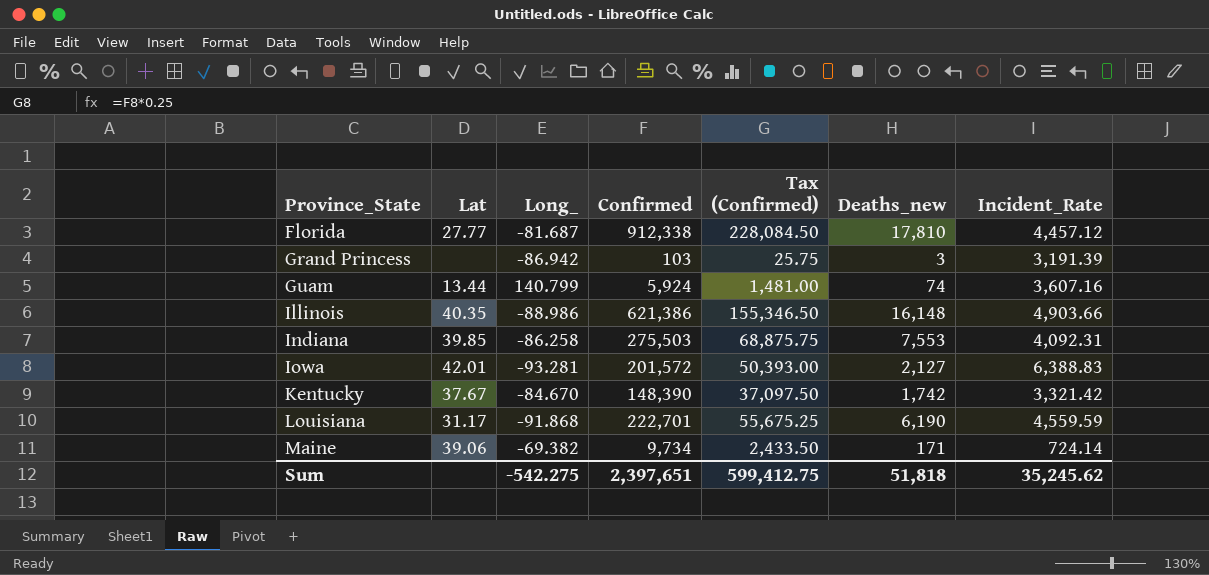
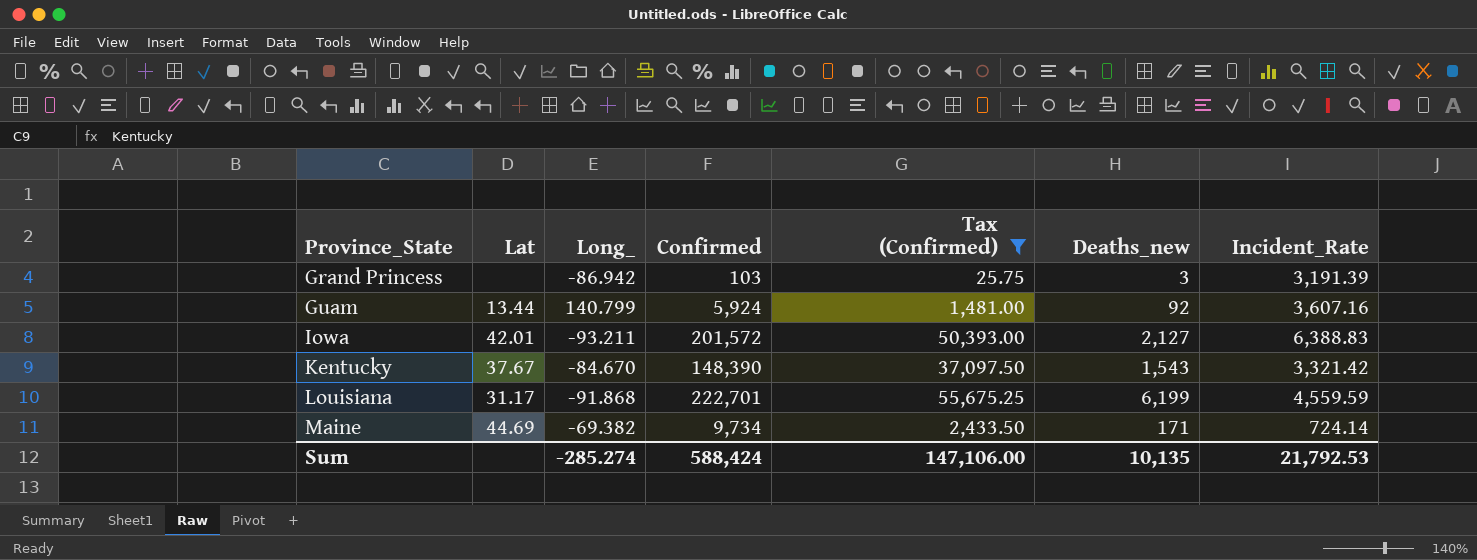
filter: none -> Tax (Confirmed) <= 55,675.25
Guam | Deaths_new: 74 -> 92
Iowa | Long_: -93.281 -> -93.211
Kentucky | Deaths_new: 1,742 -> 1,543
Louisiana | Deaths_new: 6,190 -> 6,199
Maine | Lat: 39.06 -> 44.69
Sum | Long_: -542.275 -> -285.274
Sum | Confirmed: 2,397,651 -> 588,424
Sum | Tax (Confirmed): 599,412.75 -> 147,106.00
Sum | Deaths_new: 51,818 -> 10,135
Sum | Incident_Rate: 35,245.62 -> 21,792.53

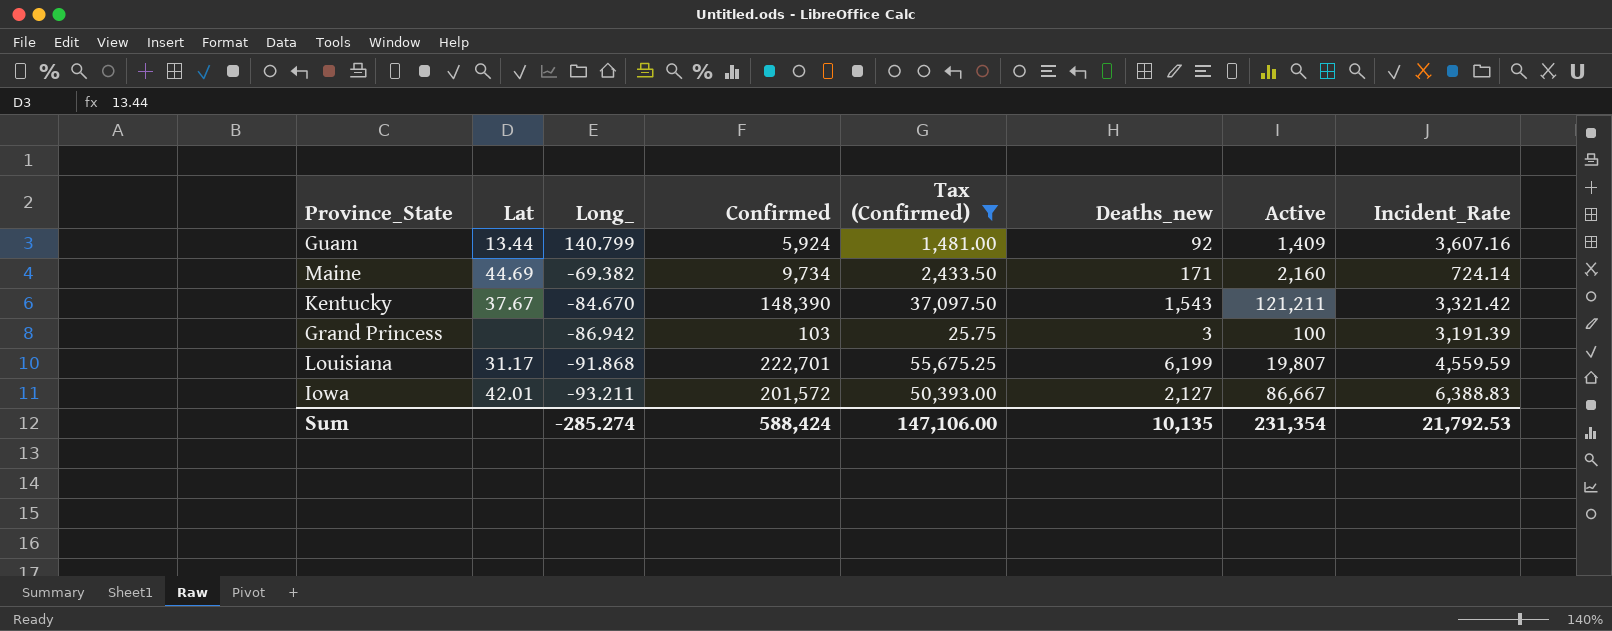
row order: Province_State ascending -> Long_ descending
column Active | position: none -> 7

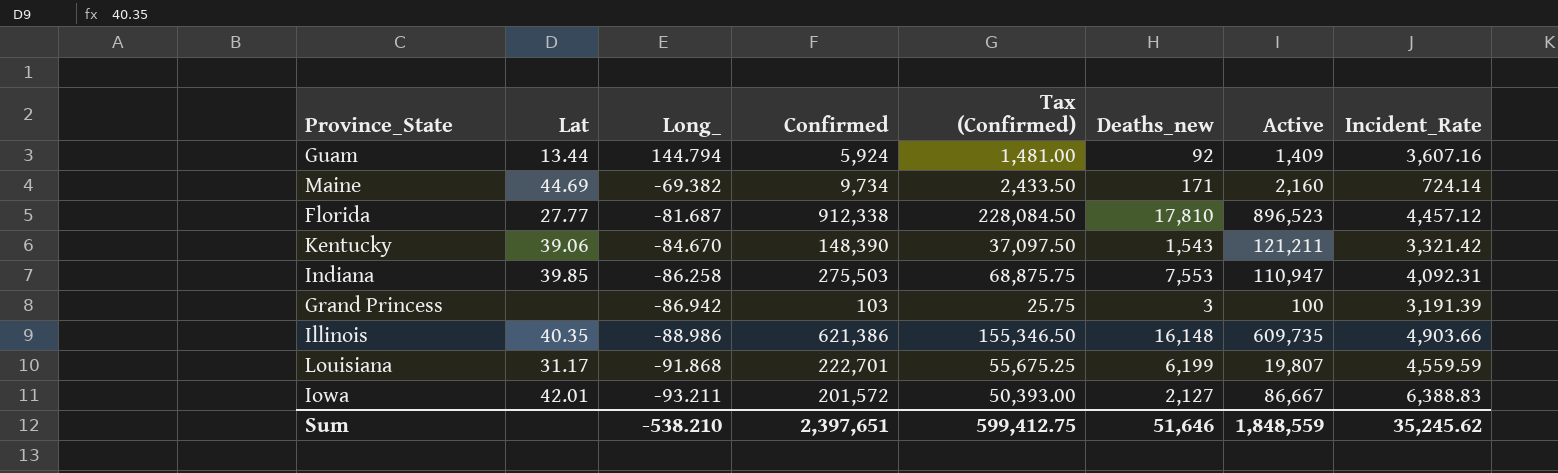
filter: Tax (Confirmed) <= 55,675.25 -> none
Guam | Long_: 140.799 -> 144.794
Kentucky | Lat: 37.67 -> 39.06
Sum | Long_: -285.274 -> -538.210
Sum | Confirmed: 588,424 -> 2,397,651
Sum | Tax (Confirmed): 147,106.00 -> 599,412.75
Sum | Deaths_new: 10,135 -> 51,646
Sum | Active: 231,354 -> 1,848,559
Sum | Incident_Rate: 21,792.53 -> 35,245.62

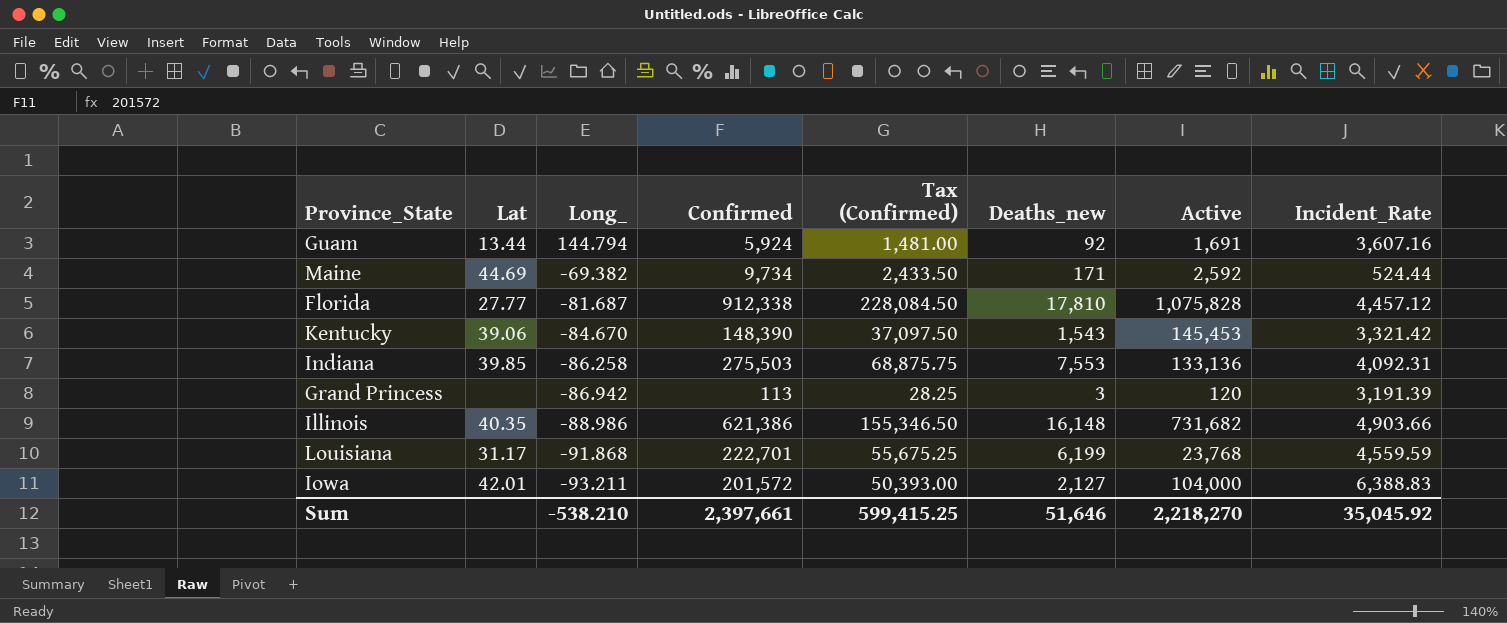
Guam | Active: 1,409 -> 1,691
Maine | Active: 2,160 -> 2,592
Maine | Incident_Rate: 724.14 -> 524.44
Florida | Active: 896,523 -> 1,075,828
Kentucky | Active: 121,211 -> 145,453
Indiana | Active: 110,947 -> 133,136
Grand Princess | Confirmed: 103 -> 113
Grand Princess | Tax (Confirmed): 25.75 -> 28.25
Grand Princess | Active: 100 -> 120
Illinois | Active: 609,735 -> 731,682
Louisiana | Active: 19,807 -> 23,768
Iowa | Active: 86,667 -> 104,000
Sum | Confirmed: 2,397,651 -> 2,397,661
Sum | Tax (Confirmed): 599,412.75 -> 599,415.25
Sum | Active: 1,848,559 -> 2,218,270
Sum | Incident_Rate: 35,245.62 -> 35,045.92

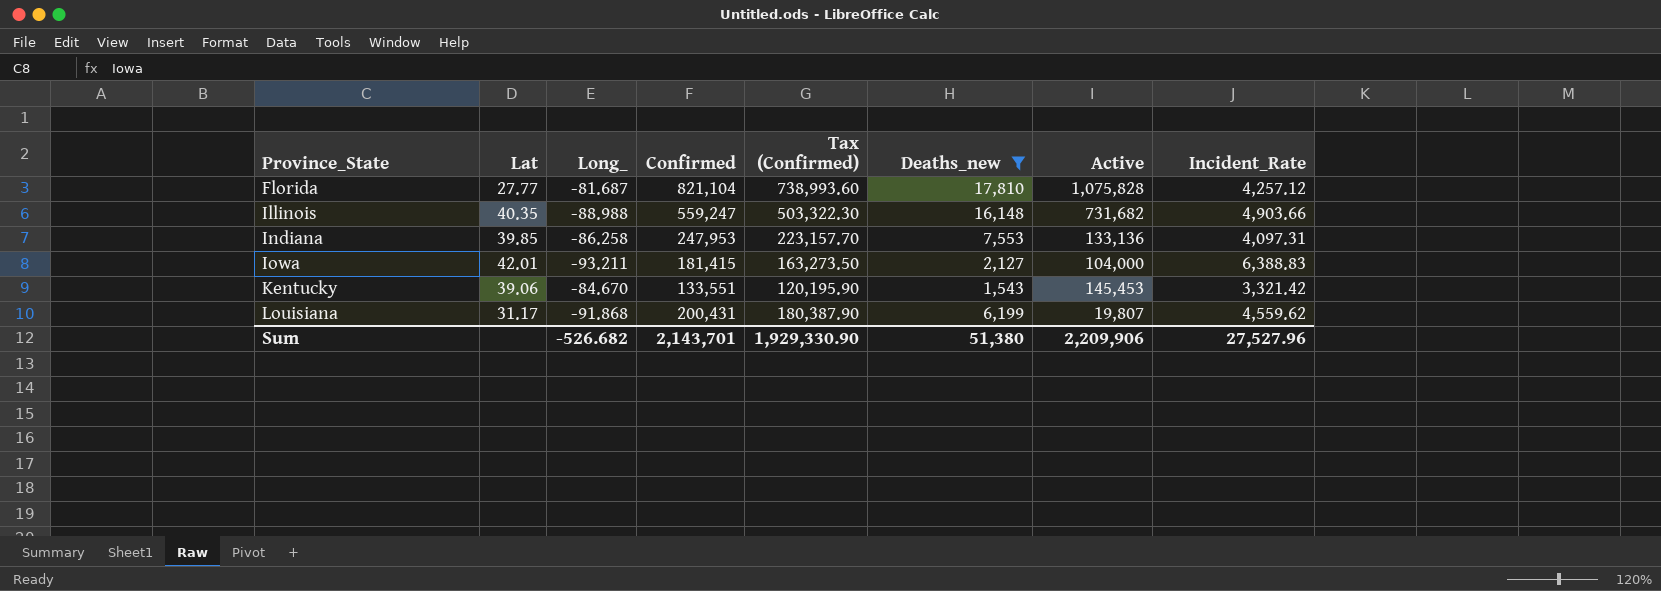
filter: none -> Deaths_new >= 1,543
row order: Long_ descending -> Province_State ascending
column Tax (Confirmed) | formula: [Confirmed] * 0.25 -> [Confirmed] * 0.9
Florida | Confirmed: 912,338 -> 821,104
Florida | Incident_Rate: 4,457.12 -> 4,257.12
Illinois | Long_: -88.986 -> -88.988
Illinois | Confirmed: 621,386 -> 559,247
Indiana | Confirmed: 275,503 -> 247,953
Indiana | Incident_Rate: 4,092.31 -> 4,097.31
Iowa | Confirmed: 201,572 -> 181,415
Kentucky | Confirmed: 148,390 -> 133,551
Louisiana | Confirmed: 222,701 -> 200,431
Louisiana | Active: 23,768 -> 19,807
Louisiana | Incident_Rate: 4,559.59 -> 4,559.62
Sum | Long_: -538.210 -> -526.682
Sum | Confirmed: 2,397,661 -> 2,143,701
Sum | Tax (Confirmed): 599,415.25 -> 1,929,330.90
Sum | Deaths_new: 51,646 -> 51,380
Sum | Active: 2,218,270 -> 2,209,906
Sum | Incident_Rate: 35,045.92 -> 27,527.96

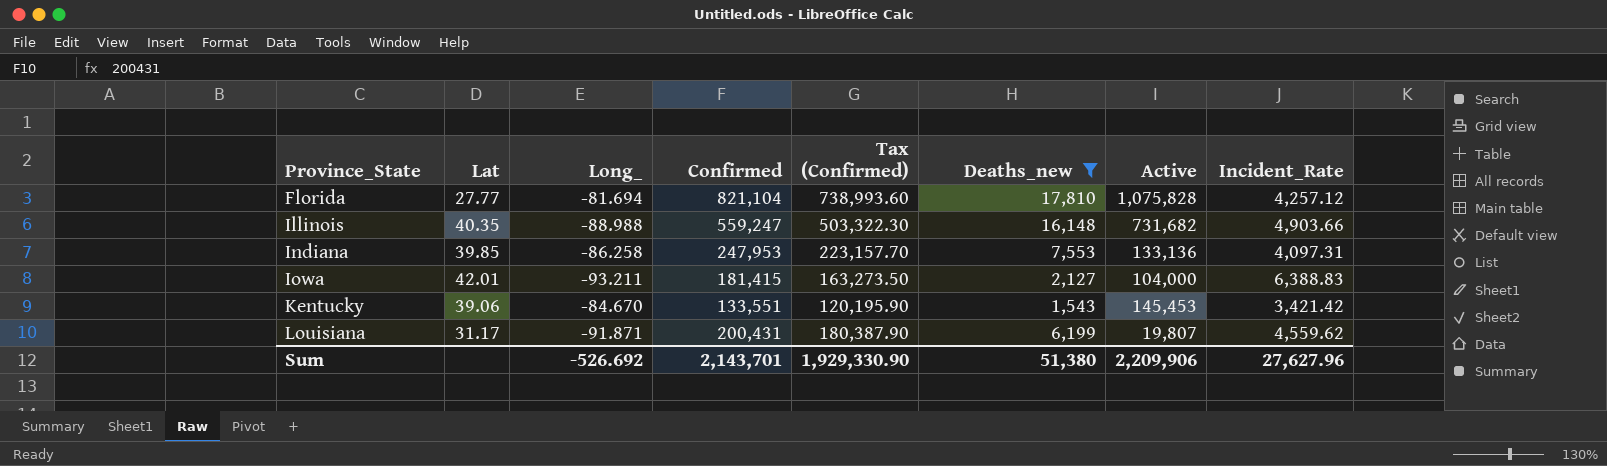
Florida | Long_: -81.687 -> -81.694
Kentucky | Incident_Rate: 3,321.42 -> 3,421.42
Louisiana | Long_: -91.868 -> -91.871
Sum | Long_: -526.682 -> -526.692
Sum | Incident_Rate: 27,527.96 -> 27,627.96

